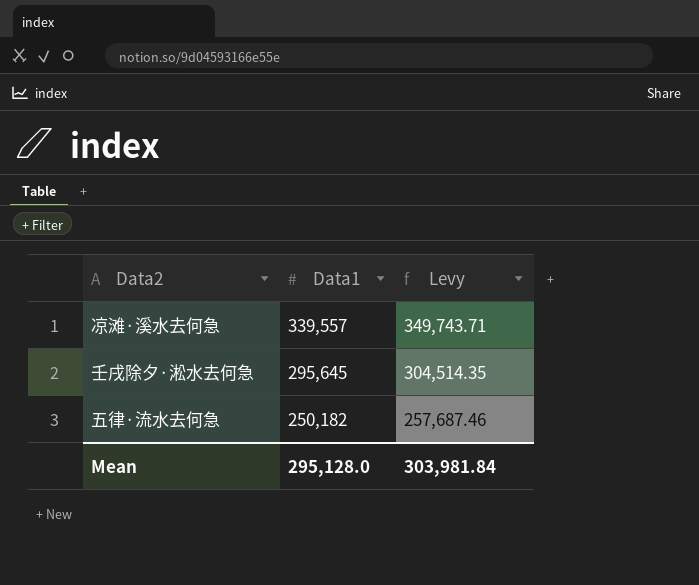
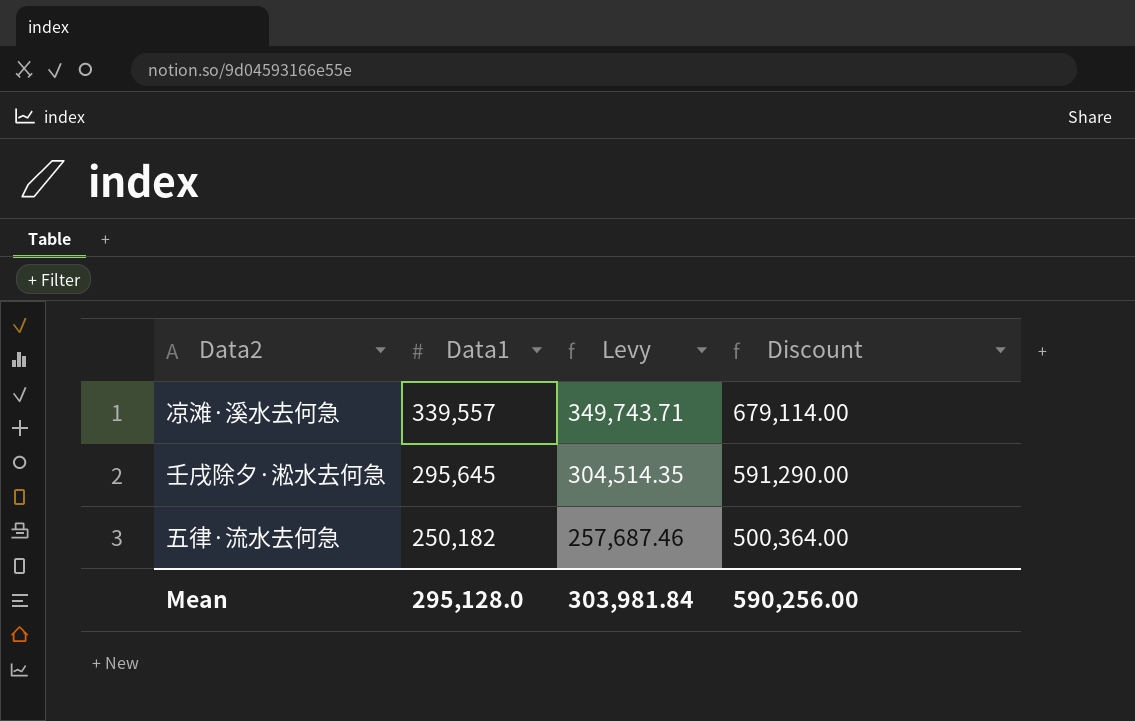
column Discount | formula: none -> [Data1] * 2

